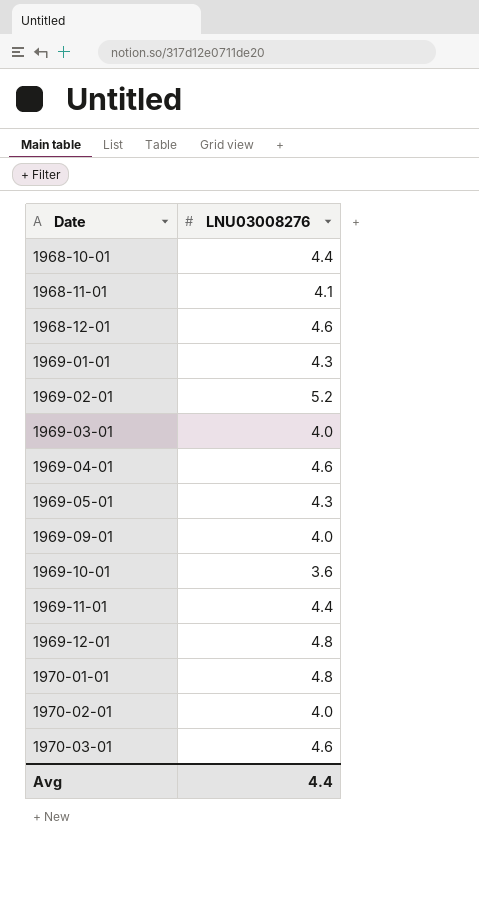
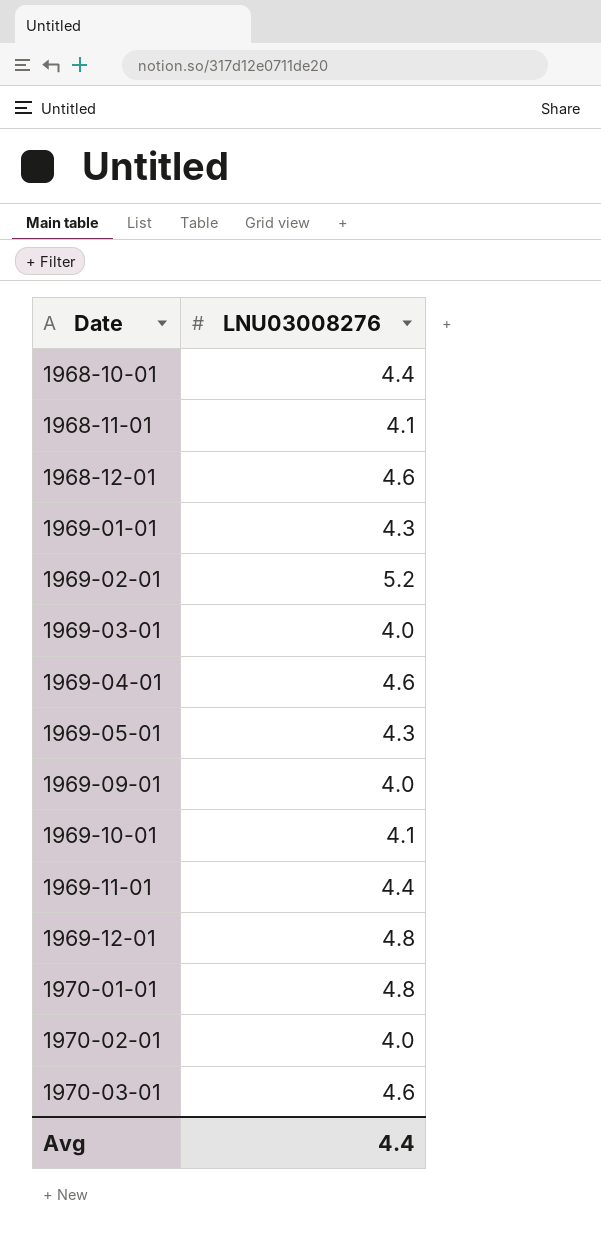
1969-10-01 | LNU03008276: 3.6 -> 4.1

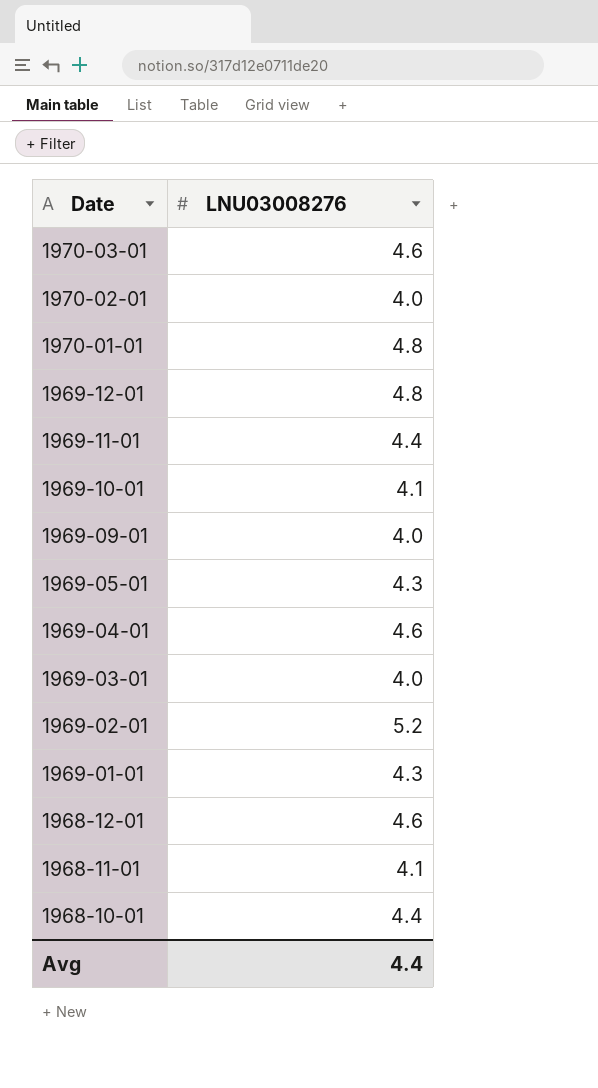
row order: Date ascending -> Date descending

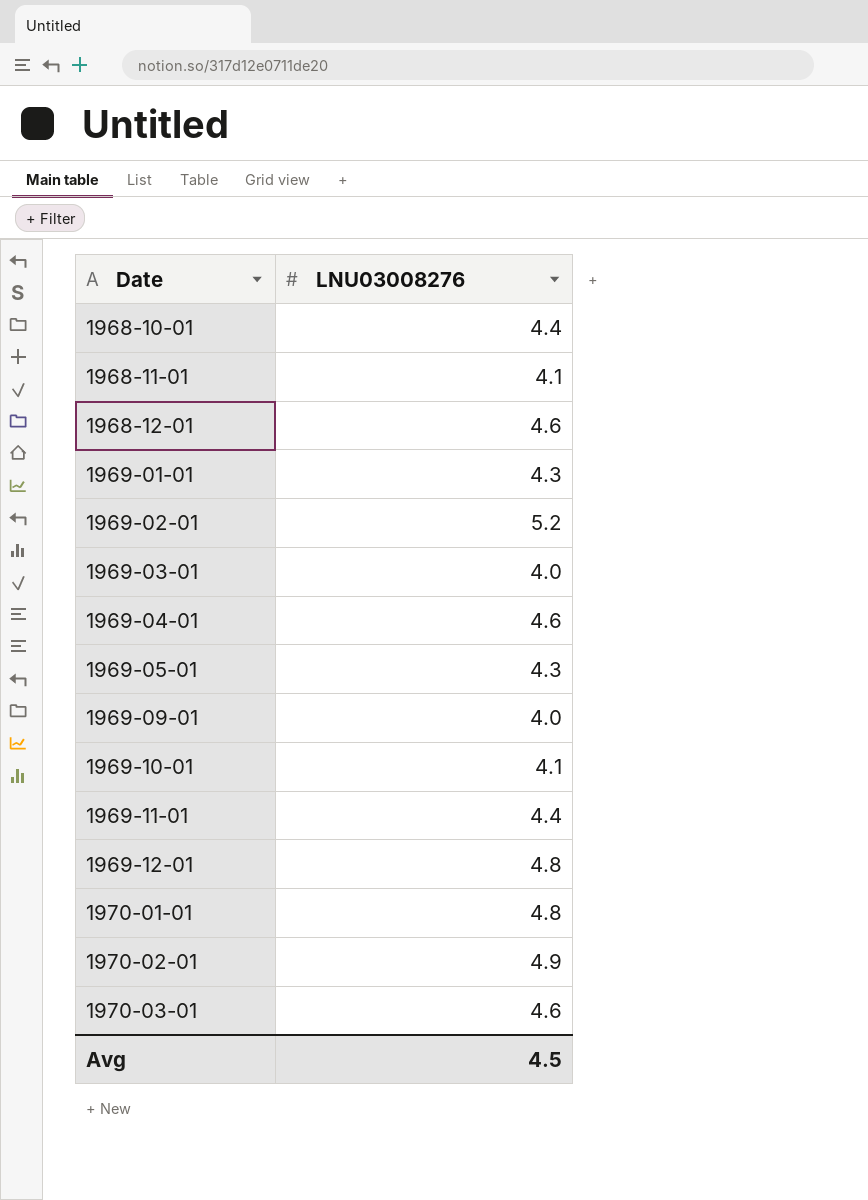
row order: Date descending -> Date ascending
1970-02-01 | LNU03008276: 4.0 -> 4.9
Avg | LNU03008276: 4.4 -> 4.5

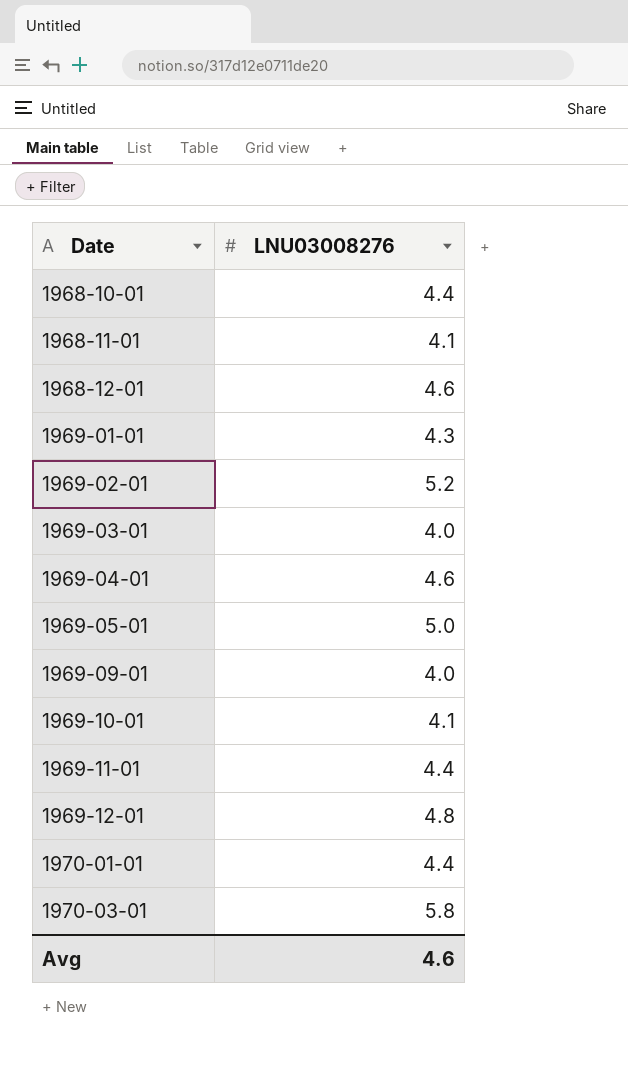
row 1970-02-01: 4.9 -> none
1969-05-01 | LNU03008276: 4.3 -> 5.0
1970-01-01 | LNU03008276: 4.8 -> 4.4
1970-03-01 | LNU03008276: 4.6 -> 5.8
Avg | LNU03008276: 4.5 -> 4.6

